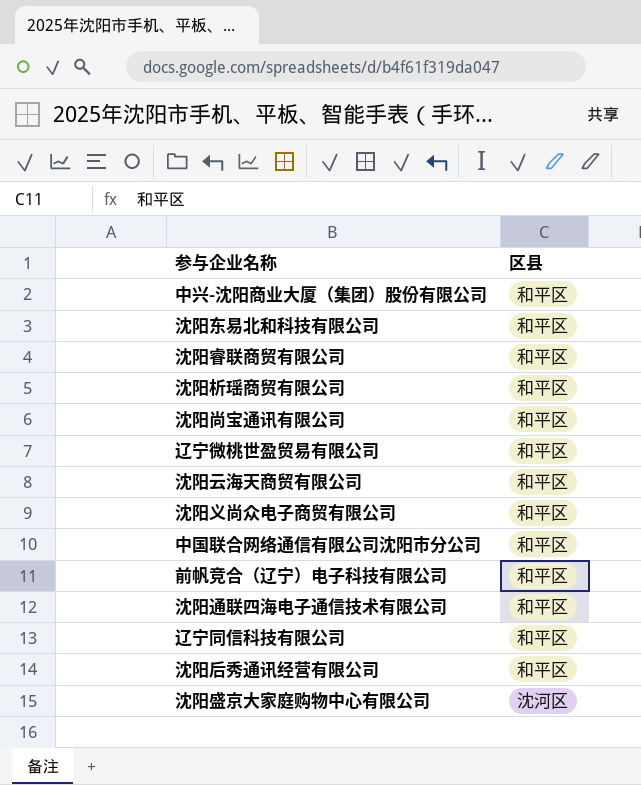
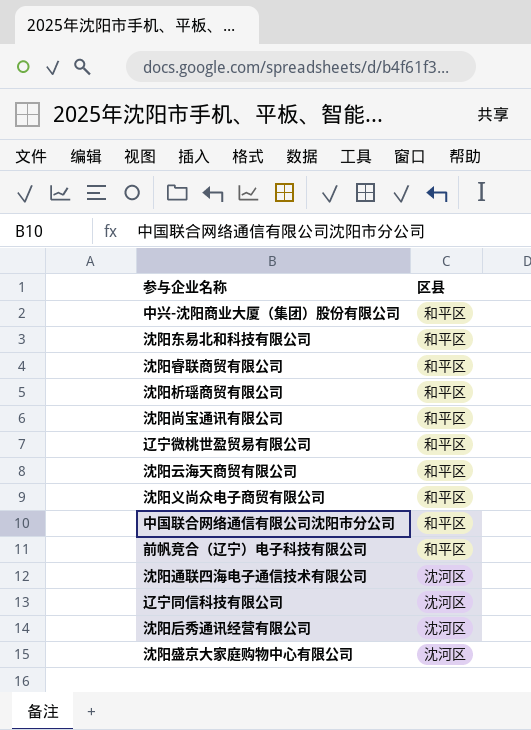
沈阳通联四海电子通信技术有限公司 | 区县: 和平区 -> 沈河区
辽宁同信科技有限公司 | 区县: 和平区 -> 沈河区
沈阳后秀通讯经营有限公司 | 区县: 和平区 -> 沈河区

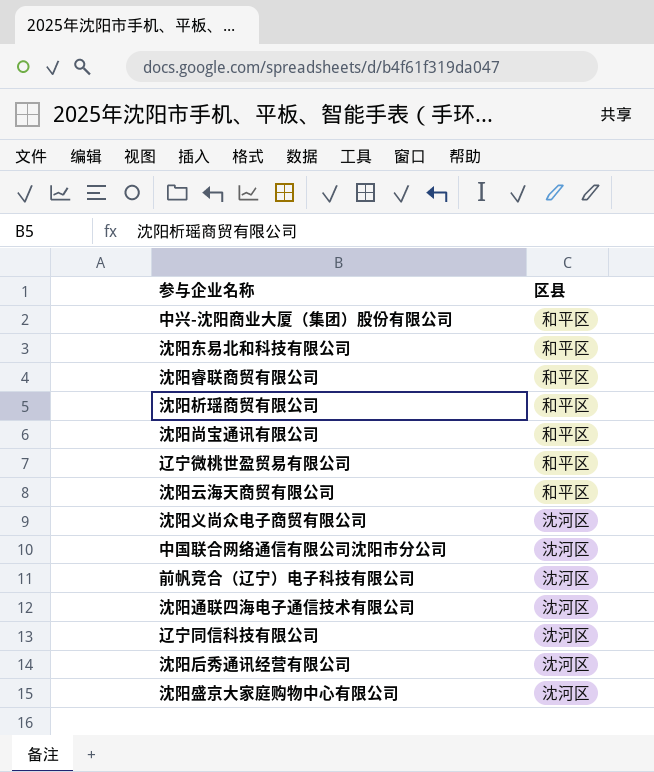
沈阳义尚众电子商贸有限公司 | 区县: 和平区 -> 沈河区
中国联合网络通信有限公司沈阳市分公司 | 区县: 和平区 -> 沈河区
前帆竞合（辽宁）电子科技有限公司 | 区县: 和平区 -> 沈河区

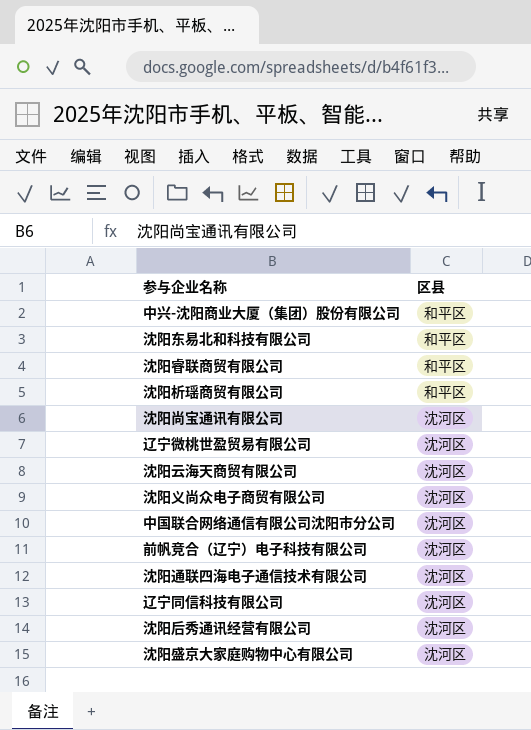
沈阳尚宝通讯有限公司 | 区县: 和平区 -> 沈河区
辽宁微桃世盈贸易有限公司 | 区县: 和平区 -> 沈河区
沈阳云海天商贸有限公司 | 区县: 和平区 -> 沈河区

